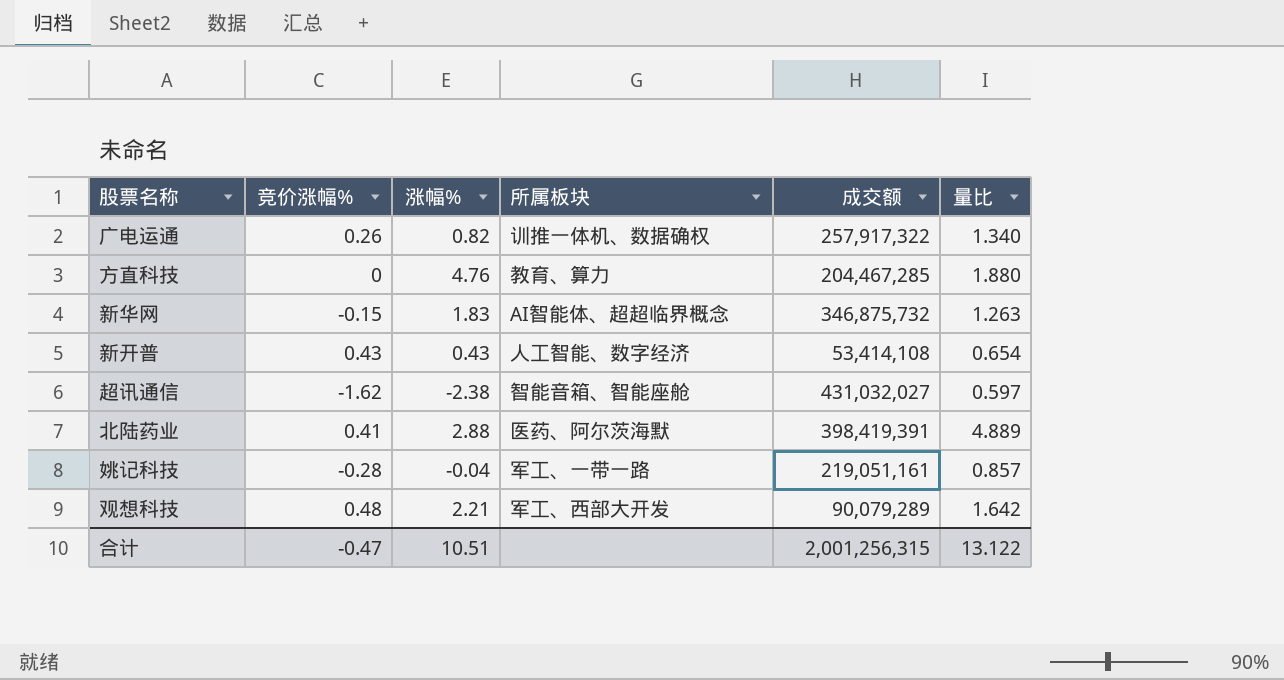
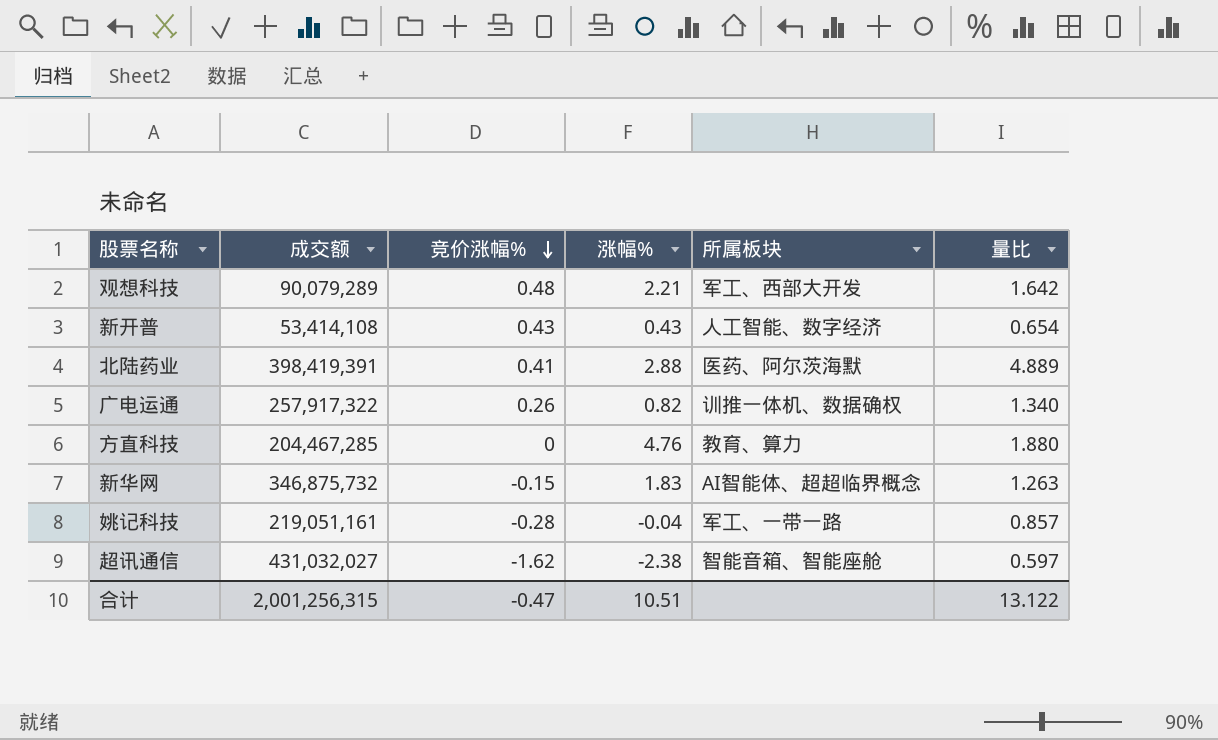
row order: none -> 竞价涨幅% descending
column 成交额 | position: 5 -> 2

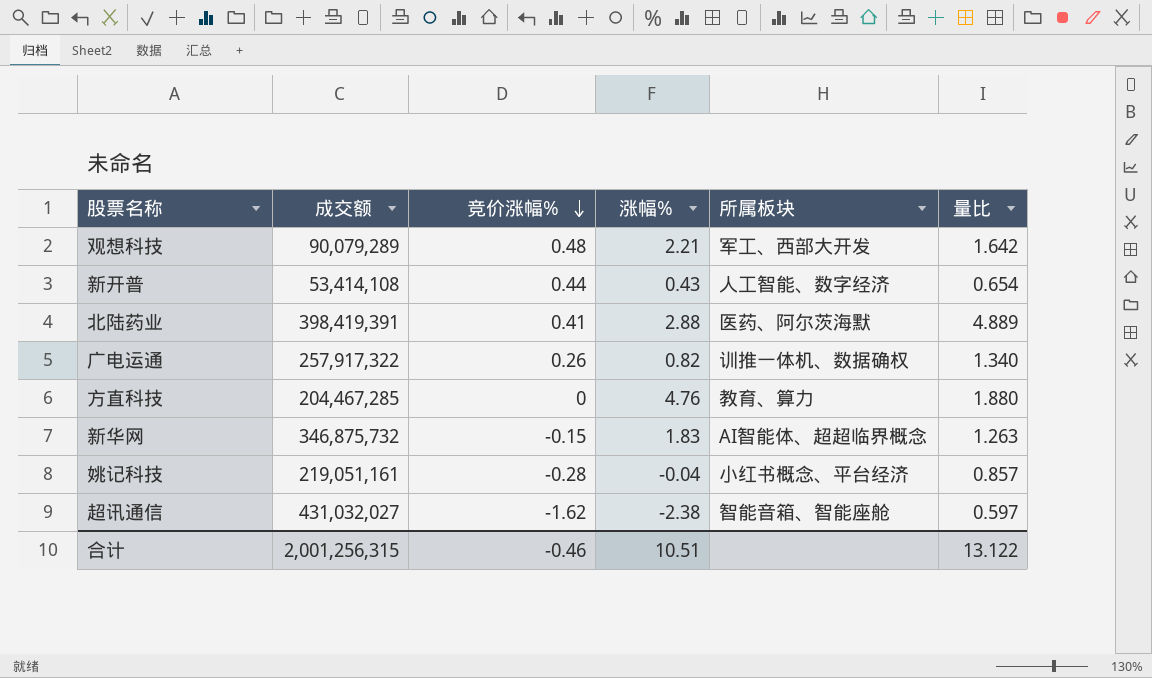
新开普 | 竞价涨幅%: 0.43 -> 0.44
姚记科技 | 所属板块: 军工、一带一路 -> 小红书概念、平台经济
合计 | 竞价涨幅%: -0.47 -> -0.46

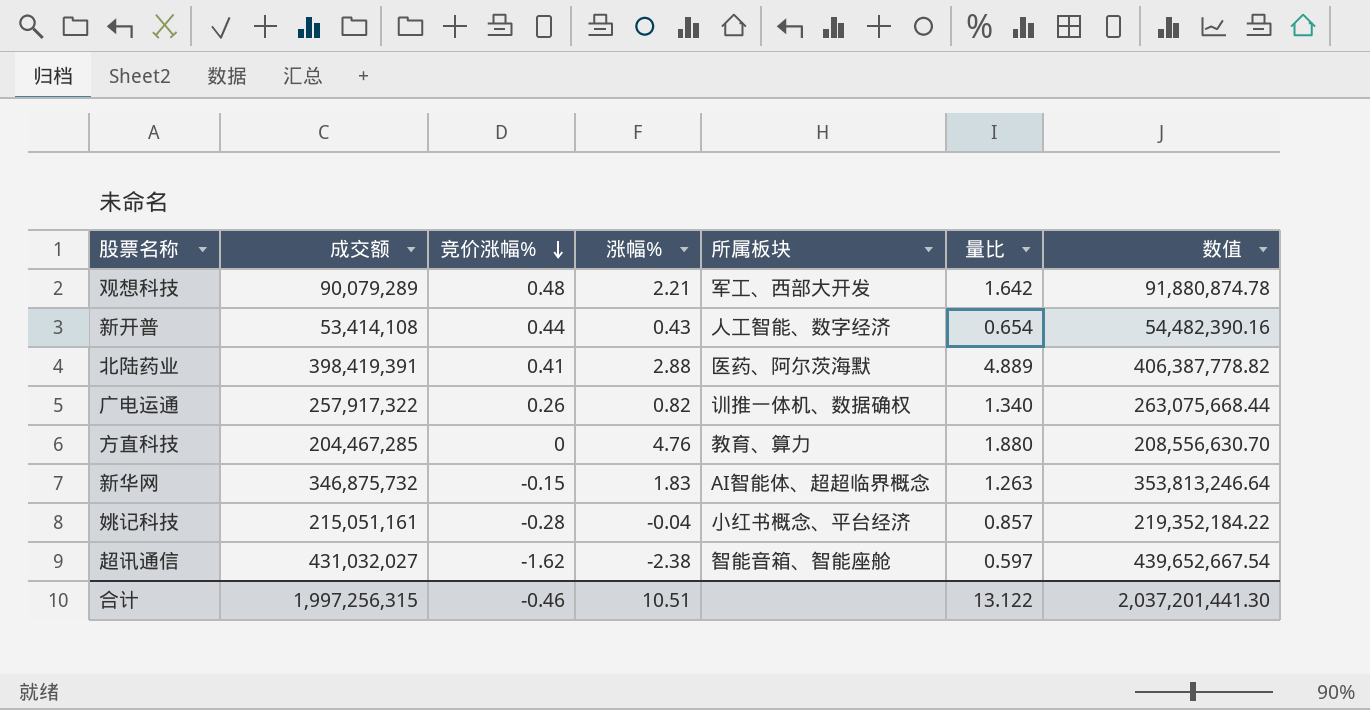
column 数值 | formula: none -> [成交额] * 1.02
姚记科技 | 成交额: 219,051,161 -> 215,051,161
合计 | 成交额: 2,001,256,315 -> 1,997,256,315

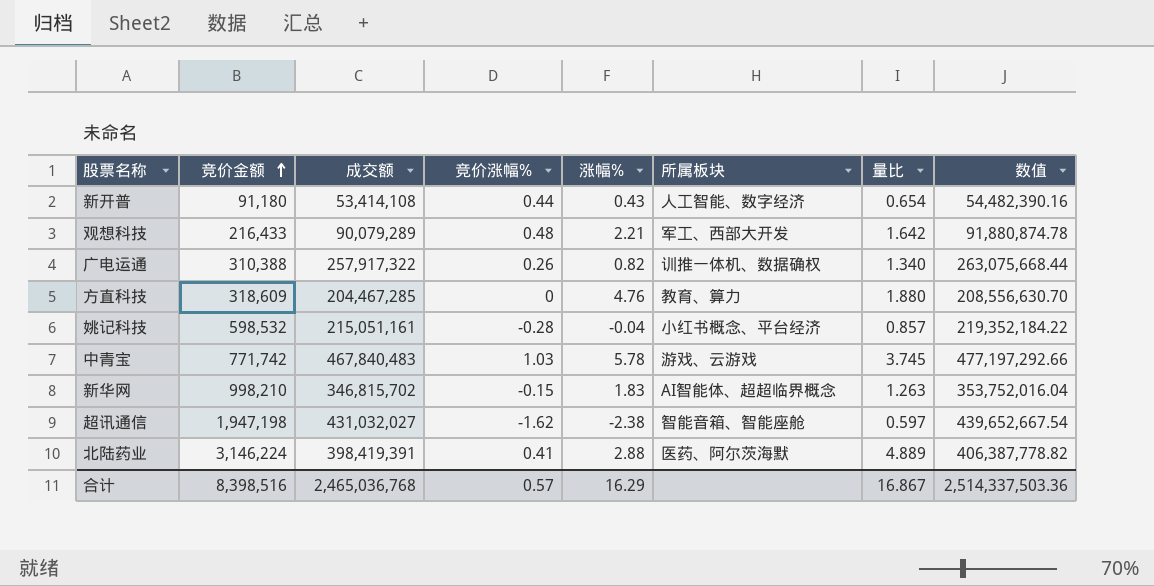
row order: 竞价涨幅% descending -> 竞价金额 ascending
column 竞价金额 | position: none -> 2
row 中青宝: none -> 771,742 | 467,840,483 | 1.03 | 5.78 | 游戏、云游戏 | 3.745 | 477,197,292.66
新华网 | 成交额: 346,875,732 -> 346,815,702
新华网 | 数值: 353,813,246.64 -> 353,752,016.04
合计 | 成交额: 1,997,256,315 -> 2,465,036,768
合计 | 竞价涨幅%: -0.46 -> 0.57
合计 | 涨幅%: 10.51 -> 16.29
合计 | 量比: 13.122 -> 16.867
合计 | 数值: 2,037,201,441.30 -> 2,514,337,503.36

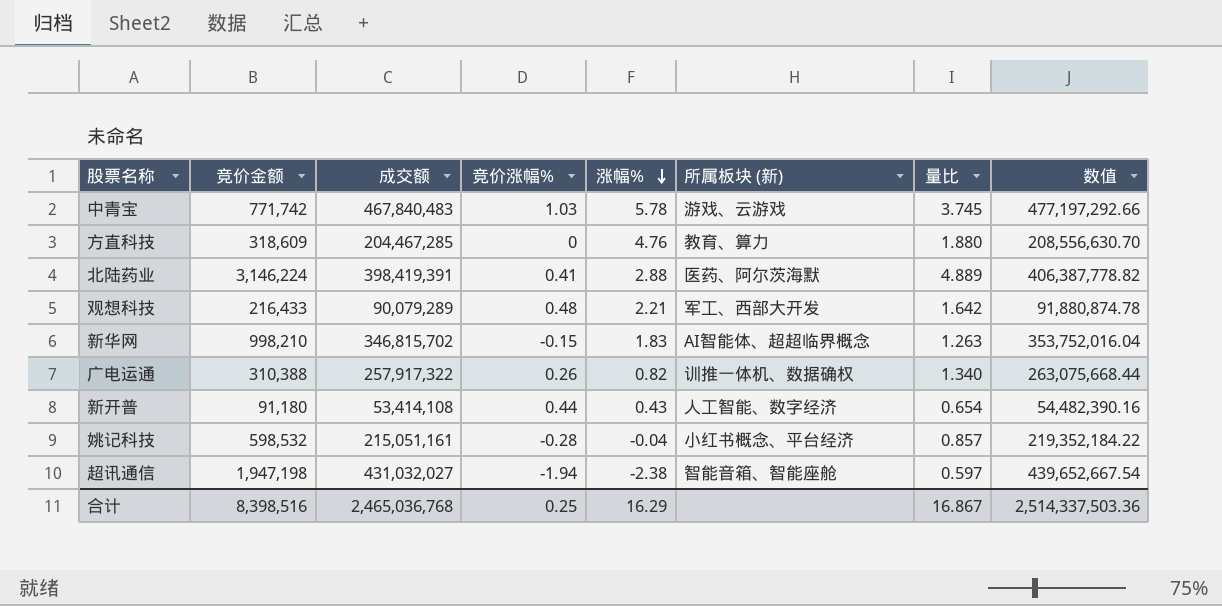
row order: 竞价金额 ascending -> 涨幅% descending
column name: 所属板块 -> 所属板块 (新)
超讯通信 | 竞价涨幅%: -1.62 -> -1.94
合计 | 竞价涨幅%: 0.57 -> 0.25

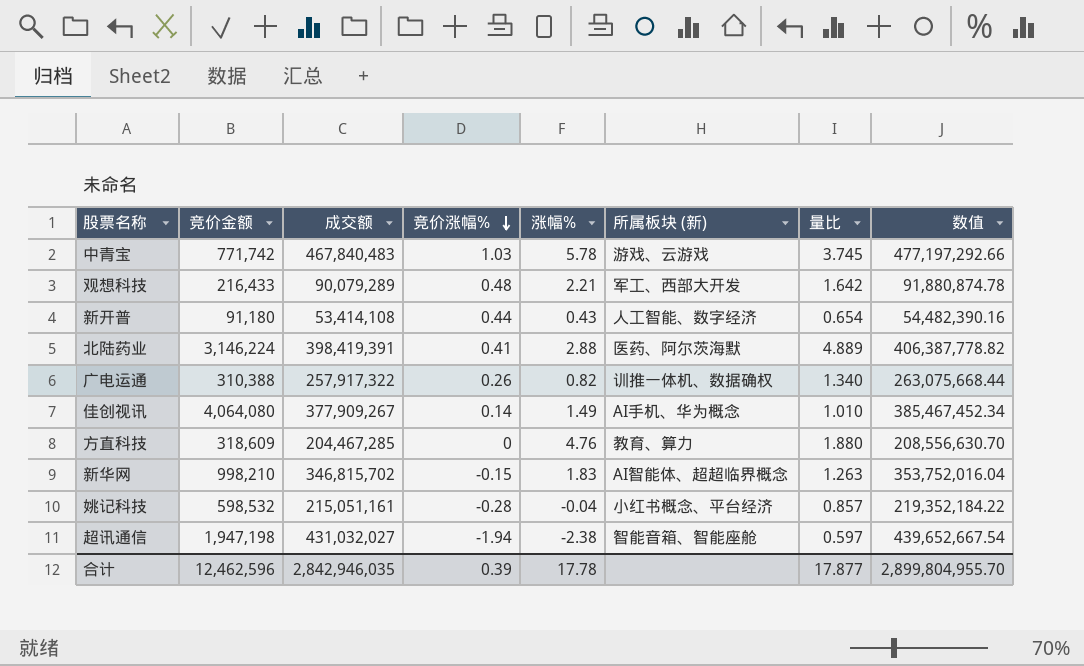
row order: 涨幅% descending -> 竞价涨幅% descending
row 佳创视讯: none -> 4,064,080 | 377,909,267 | 0.14 | 1.49 | AI手机、华为概念 | 1.010 | 385,467,452.34
合计 | 竞价金额: 8,398,516 -> 12,462,596
合计 | 成交额: 2,465,036,768 -> 2,842,946,035
合计 | 竞价涨幅%: 0.25 -> 0.39
合计 | 涨幅%: 16.29 -> 17.78
合计 | 量比: 16.867 -> 17.877
合计 | 数值: 2,514,337,503.36 -> 2,899,804,955.70

